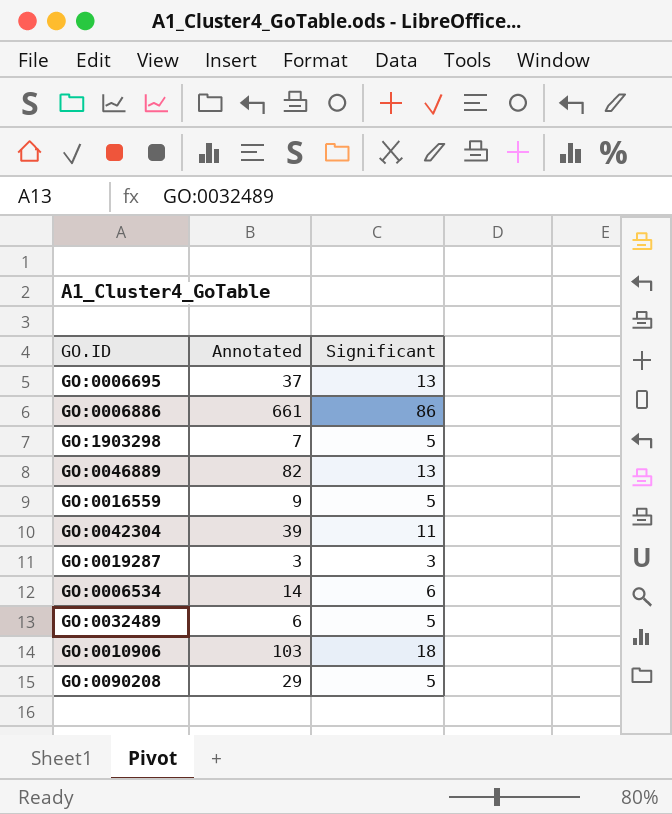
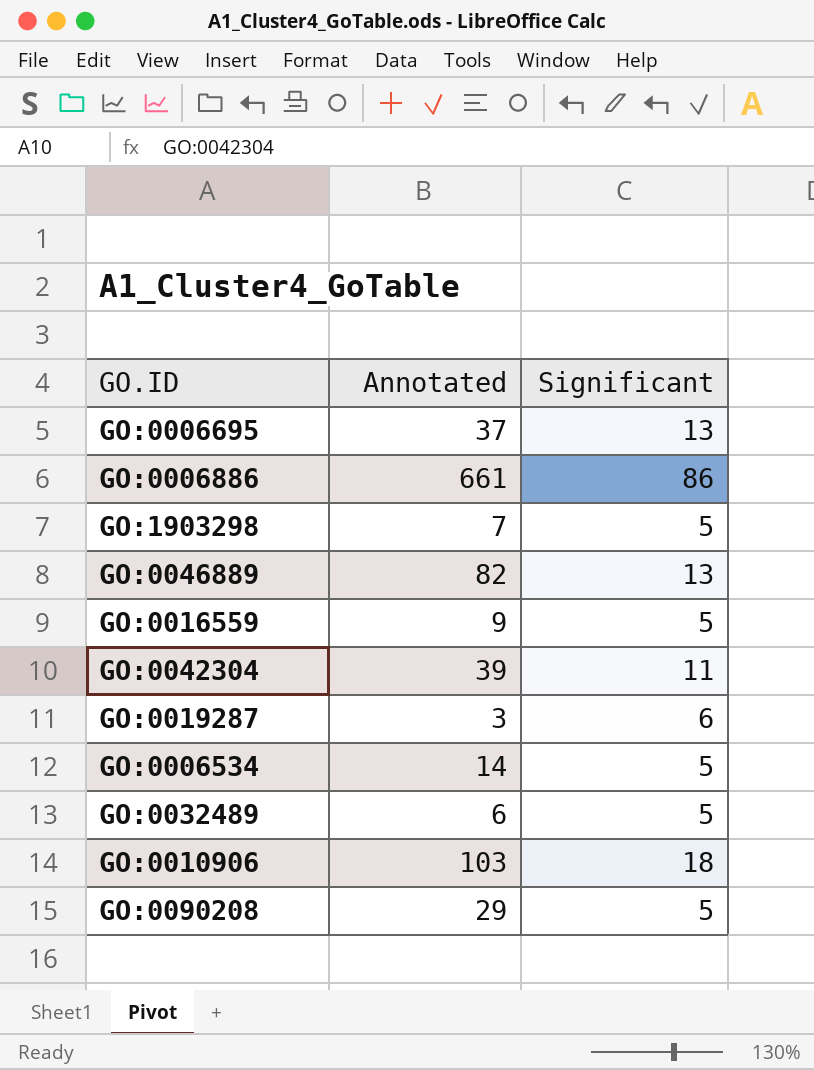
GO:0019287 | Significant: 3 -> 6
GO:0006534 | Significant: 6 -> 5

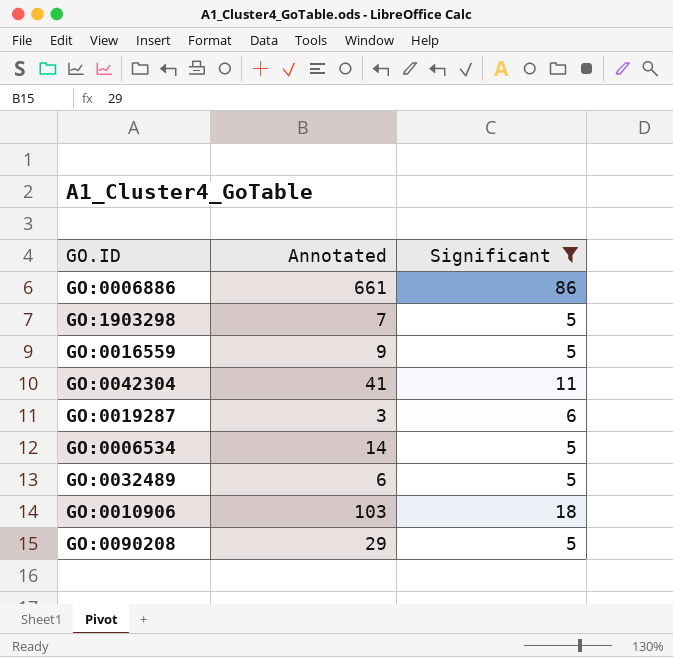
filter: none -> Significant != 13
GO:0042304 | Annotated: 39 -> 41

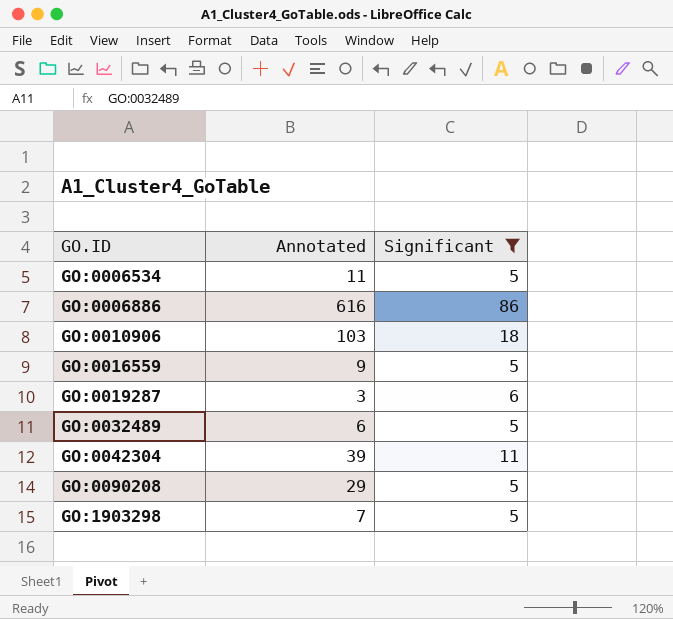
row order: none -> GO.ID ascending
GO:0006534 | Annotated: 14 -> 11
GO:0006886 | Annotated: 661 -> 616
GO:0042304 | Annotated: 41 -> 39

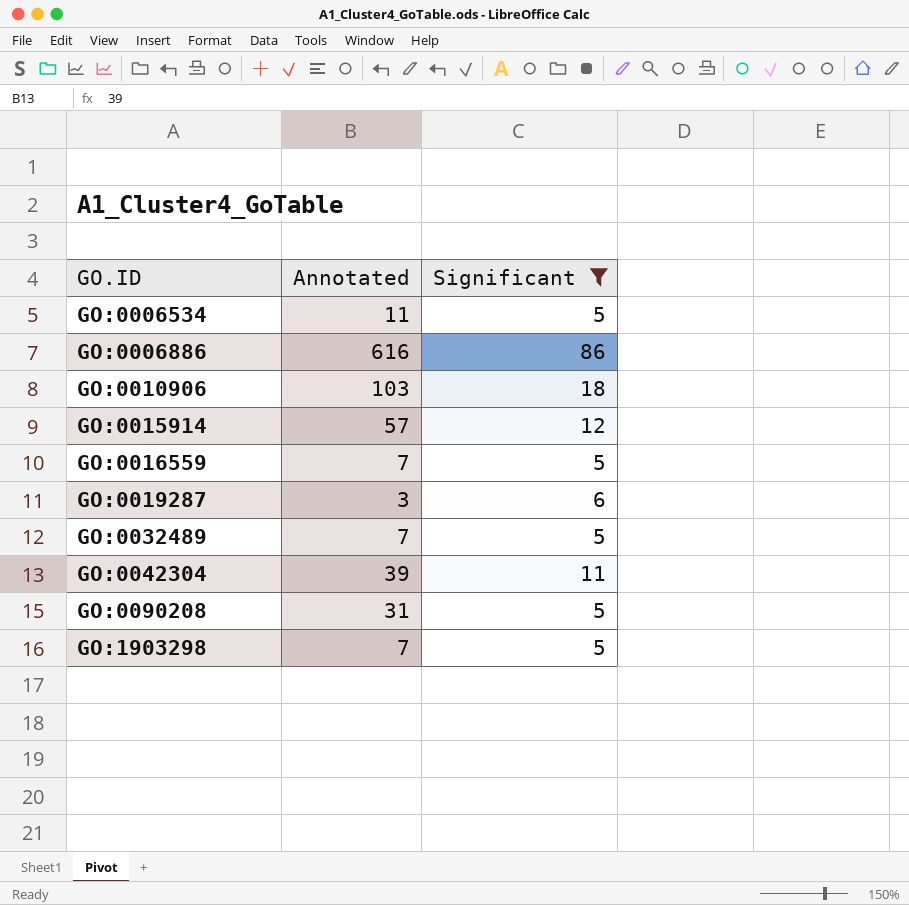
row GO:0015914: none -> 57 | 12
GO:0016559 | Annotated: 9 -> 7
GO:0032489 | Annotated: 6 -> 7
GO:0090208 | Annotated: 29 -> 31

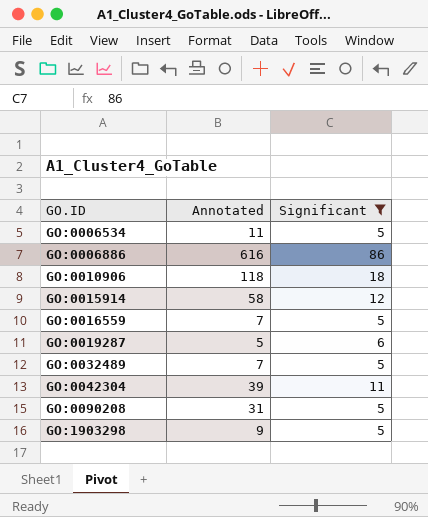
GO:0010906 | Annotated: 103 -> 118
GO:0015914 | Annotated: 57 -> 58
GO:0019287 | Annotated: 3 -> 5
GO:1903298 | Annotated: 7 -> 9

